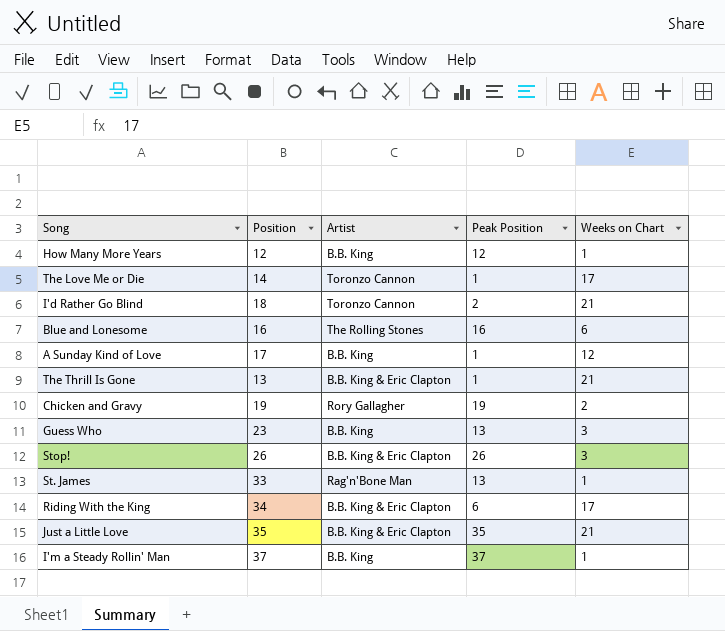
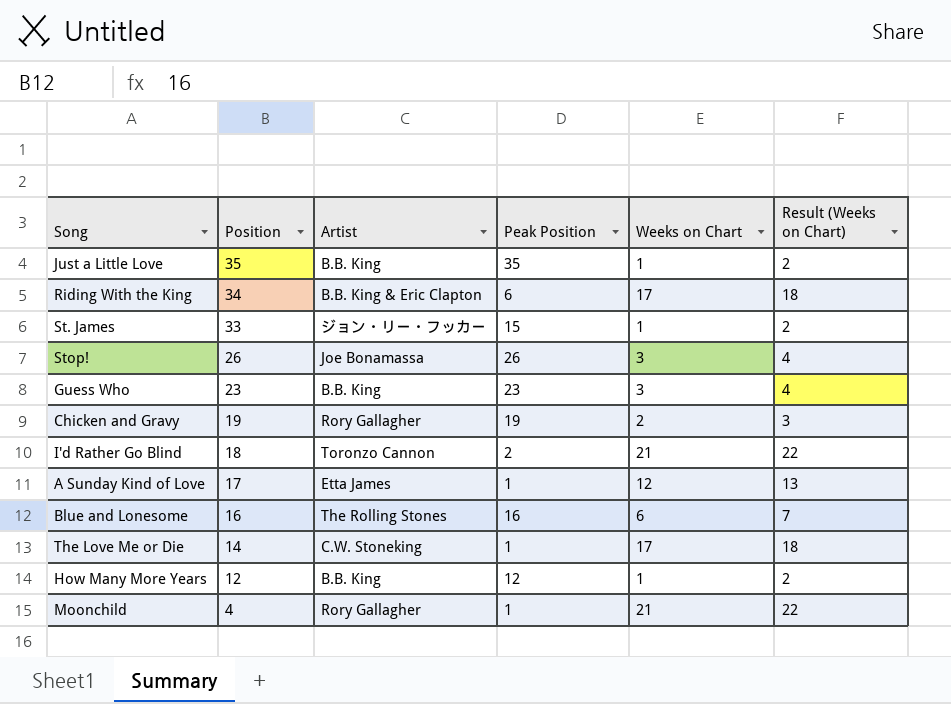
row order: none -> Position descending
column Result (Weeks on Chart) | formula: none -> [Weeks on Chart] + 1
row The Thrill Is Gone: 13 | B.B. King & Eric Clapton | 1 | 21 -> none
row I'm a Steady Rollin' Man: 37 | B.B. King | 37 | 1 -> none
Just a Little Love | Artist: B.B. King & Eric Clapton -> B.B. King
Just a Little Love | Weeks on Chart: 21 -> 1
St. James | Artist: Rag'n'Bone Man -> ジョン・リー・フッカー
St. James | Peak Position: 13 -> 15
Stop! | Artist: B.B. King & Eric Clapton -> Joe Bonamassa
Guess Who | Peak Position: 13 -> 23
A Sunday Kind of Love | Artist: B.B. King -> Etta James
The Love Me or Die | Artist: Toronzo Cannon -> C.W. Stoneking
row Moonchild: none -> 4 | Rory Gallagher | 1 | 21 | 22

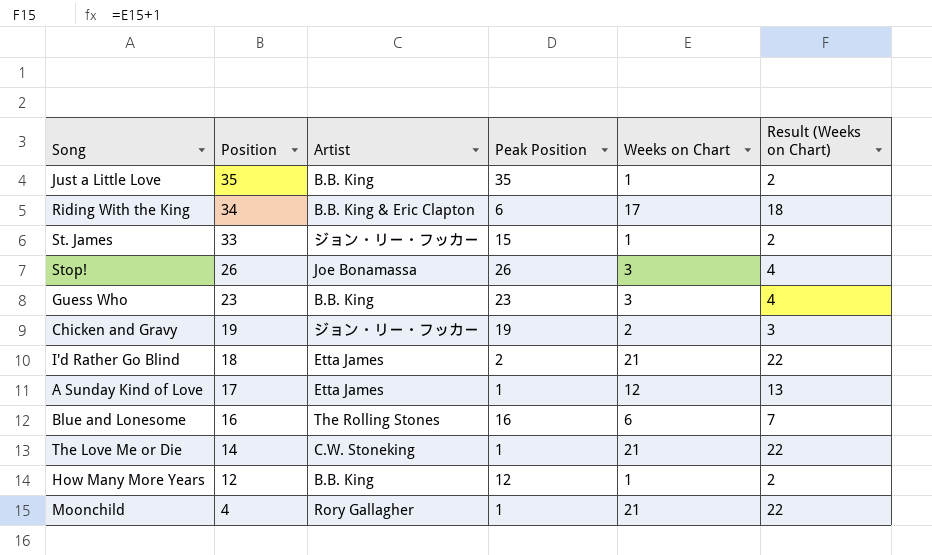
Chicken and Gravy | Artist: Rory Gallagher -> ジョン・リー・フッカー
I'd Rather Go Blind | Artist: Toronzo Cannon -> Etta James
The Love Me or Die | Weeks on Chart: 17 -> 21
The Love Me or Die | Result (Weeks on Chart): 18 -> 22

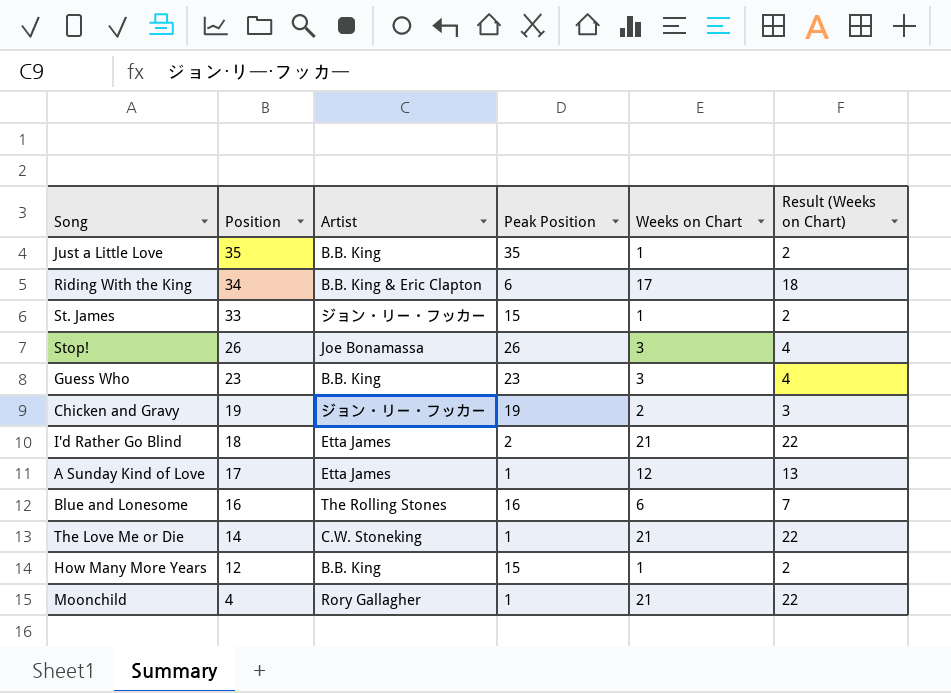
How Many More Years | Peak Position: 12 -> 15

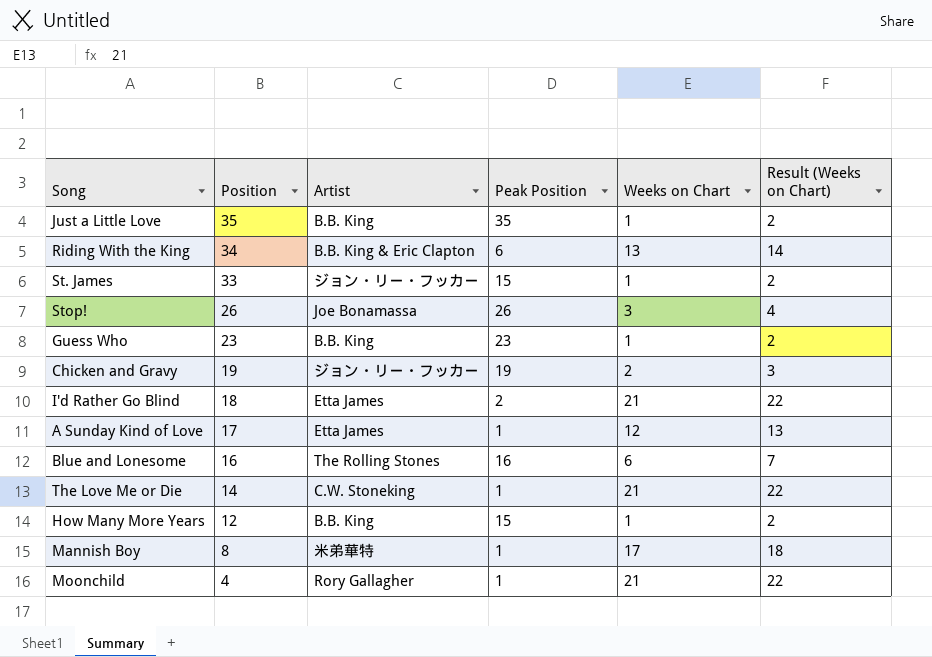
Riding With the King | Weeks on Chart: 17 -> 13
Riding With the King | Result (Weeks on Chart): 18 -> 14
Guess Who | Weeks on Chart: 3 -> 1
Guess Who | Result (Weeks on Chart): 4 -> 2
row Mannish Boy: none -> 8 | 米弟華特 | 1 | 17 | 18

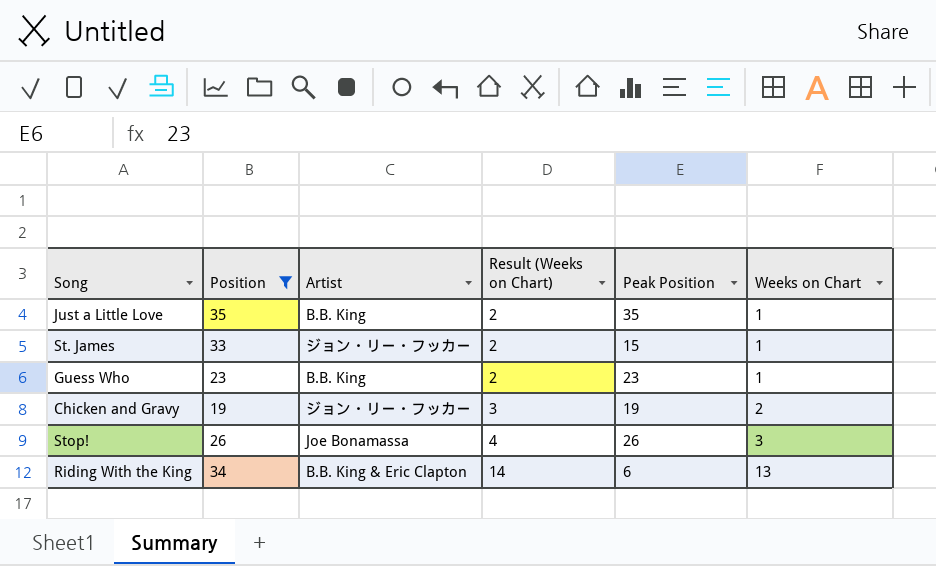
filter: none -> Position >= 19
row order: Position descending -> Result (Weeks on Chart) ascending
column Result (Weeks on Chart) | position: 6 -> 4

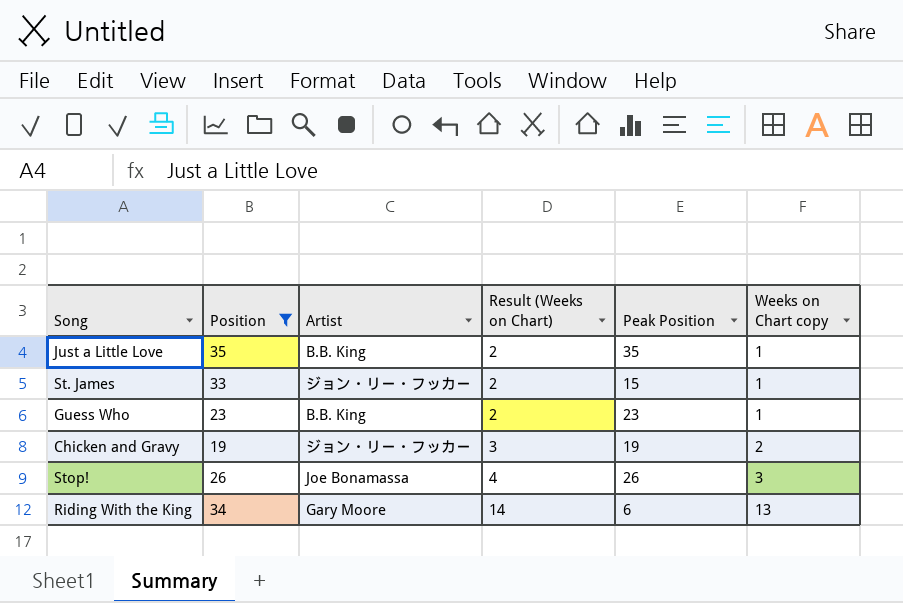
column name: Weeks on Chart -> Weeks on Chart copy
Riding With the King | Artist: B.B. King & Eric Clapton -> Gary Moore

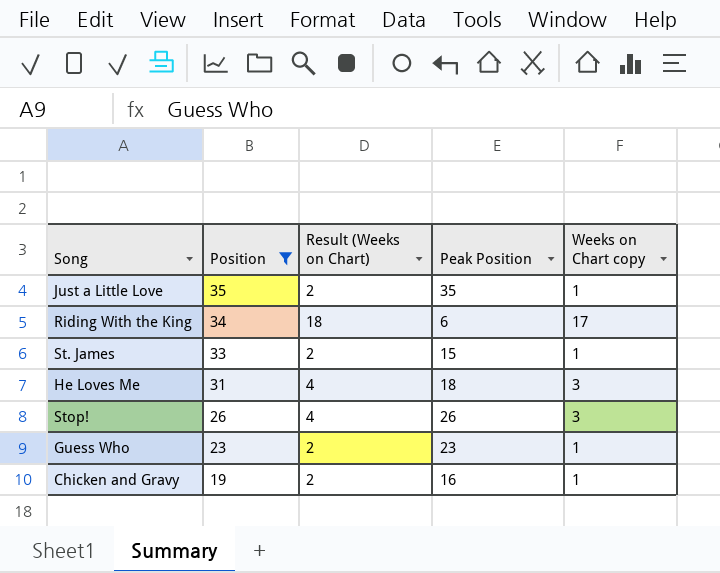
row order: Result (Weeks on Chart) ascending -> Position descending
column Artist | position: 3 -> none
Riding With the King | Result (Weeks on Chart): 14 -> 18
Riding With the King | Weeks on Chart copy: 13 -> 17
row He Loves Me: none -> 31 | 4 | 18 | 3
Chicken and Gravy | Result (Weeks on Chart): 3 -> 2
Chicken and Gravy | Peak Position: 19 -> 16
Chicken and Gravy | Weeks on Chart copy: 2 -> 1

